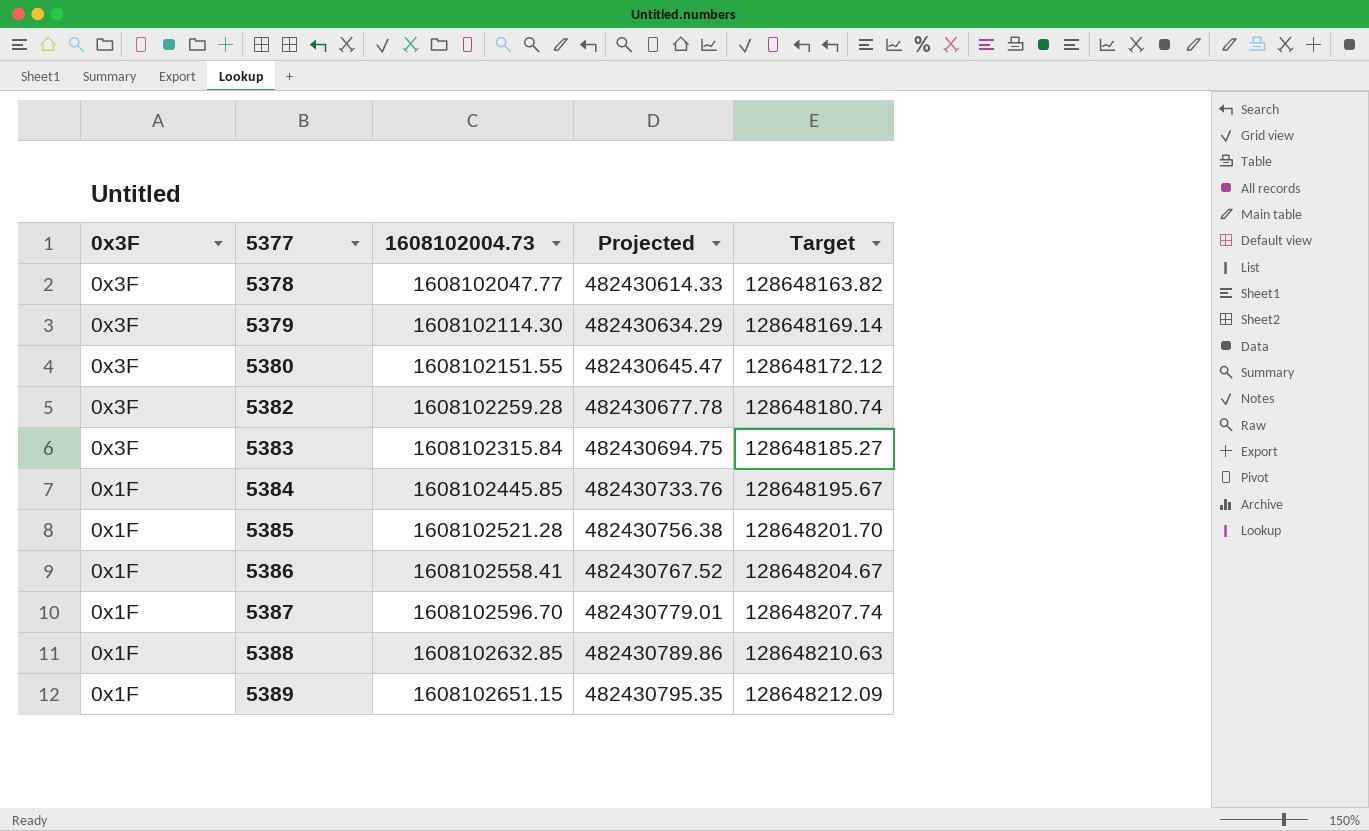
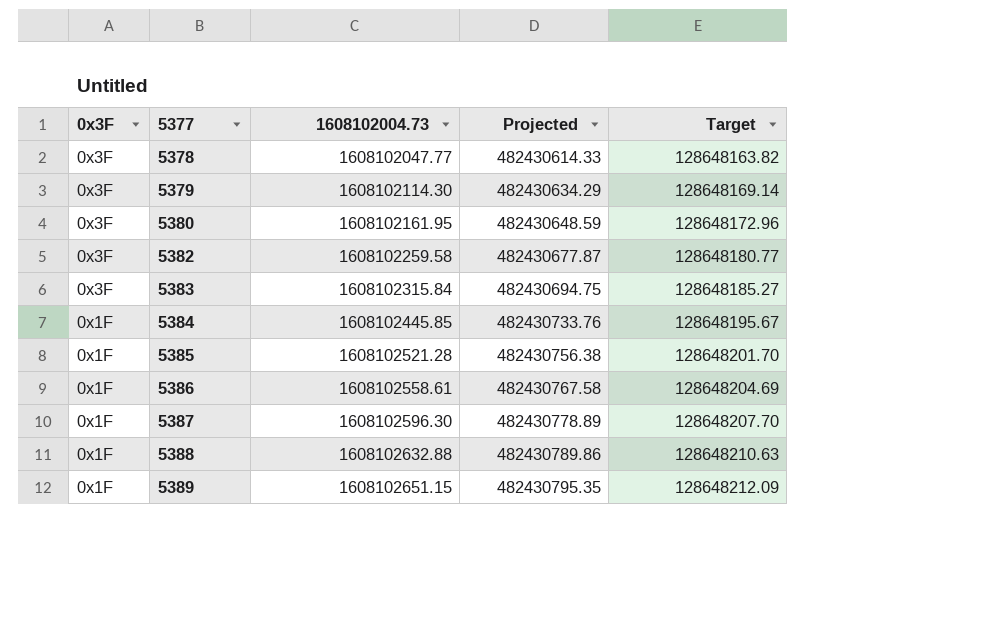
5380 | 1608102004.73: 1608102151.55 -> 1608102161.95
5380 | Projected: 482430645.47 -> 482430648.59
5380 | Target: 128648172.12 -> 128648172.96
5382 | 1608102004.73: 1608102259.28 -> 1608102259.58
5382 | Projected: 482430677.78 -> 482430677.87
5382 | Target: 128648180.74 -> 128648180.77
5386 | 1608102004.73: 1608102558.41 -> 1608102558.61
5386 | Projected: 482430767.52 -> 482430767.58
5386 | Target: 128648204.67 -> 128648204.69
5387 | 1608102004.73: 1608102596.70 -> 1608102596.30
5387 | Projected: 482430779.01 -> 482430778.89
5387 | Target: 128648207.74 -> 128648207.70
5388 | 1608102004.73: 1608102632.85 -> 1608102632.88

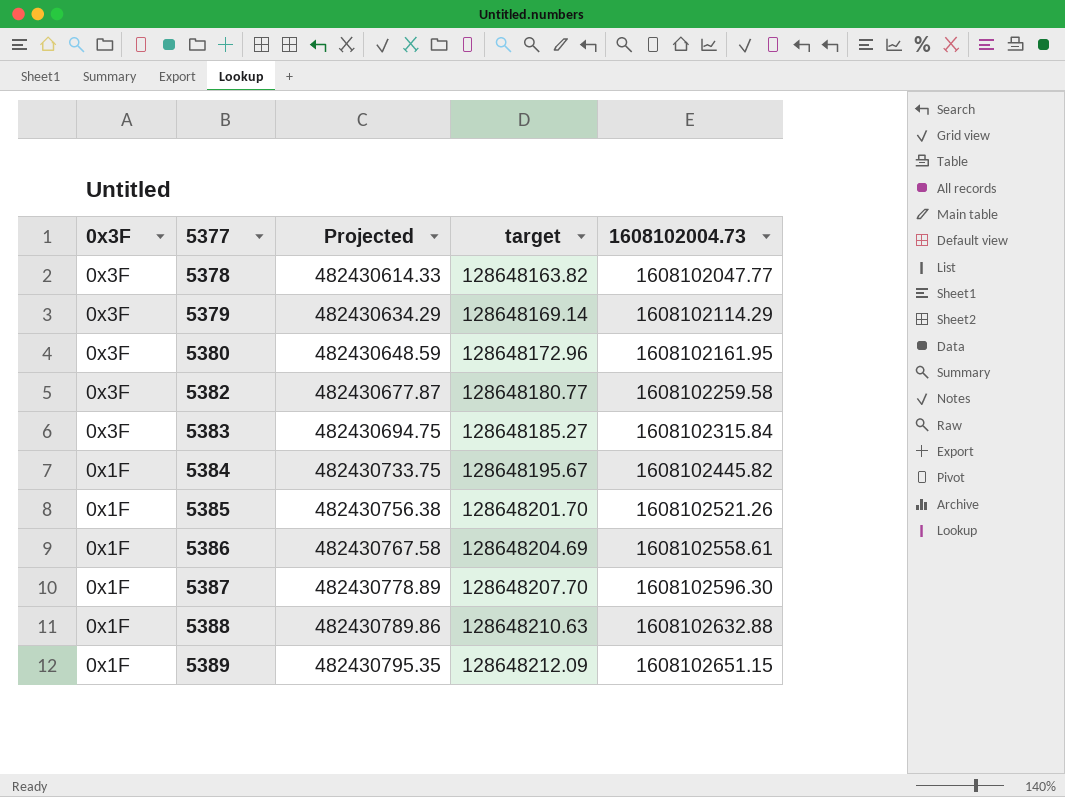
column name: Target -> target
column 1608102004.73 | position: 3 -> 5
5379 | 1608102004.73: 1608102114.30 -> 1608102114.29
5384 | Projected: 482430733.76 -> 482430733.75
5384 | 1608102004.73: 1608102445.85 -> 1608102445.82
5385 | 1608102004.73: 1608102521.28 -> 1608102521.26

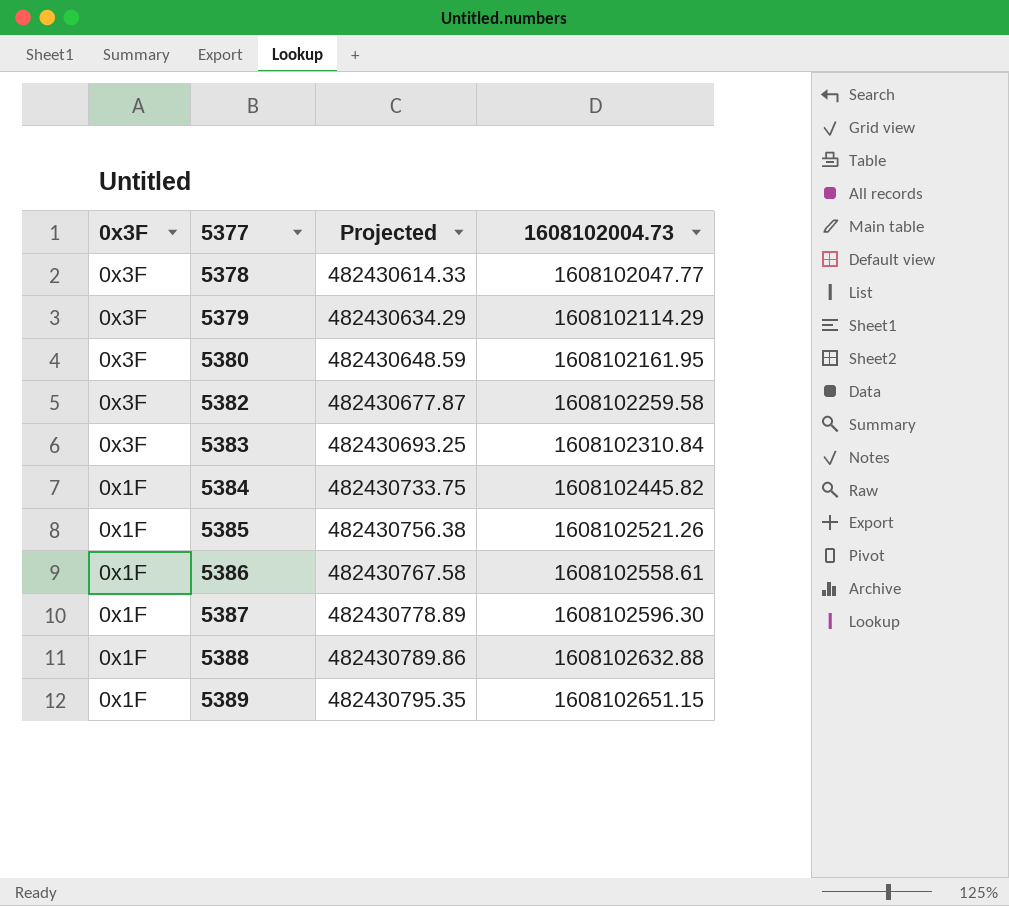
column target | formula: [1608102004.73] * 0.08 -> none
5383 | Projected: 482430694.75 -> 482430693.25
5383 | 1608102004.73: 1608102315.84 -> 1608102310.84

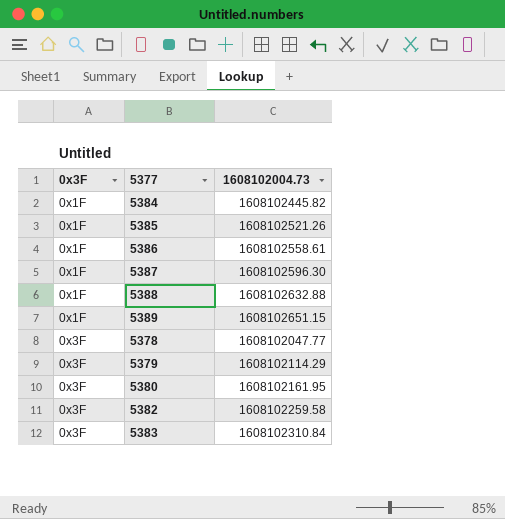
row order: 0x3F descending -> 0x3F ascending
column Projected | formula: [1608102004.73] * 0.3 -> none

